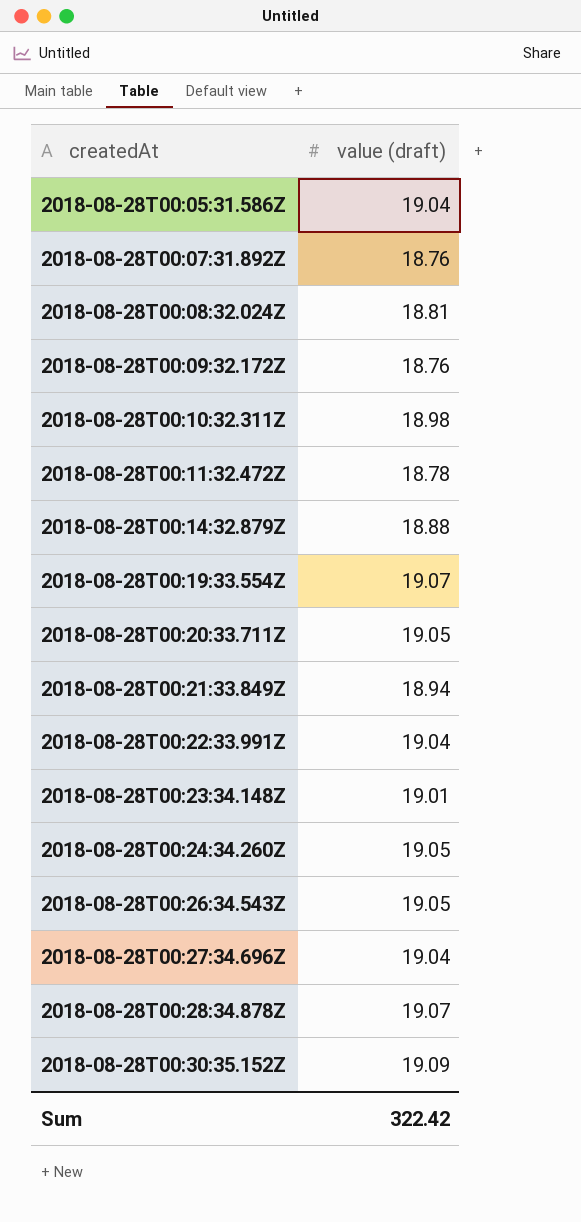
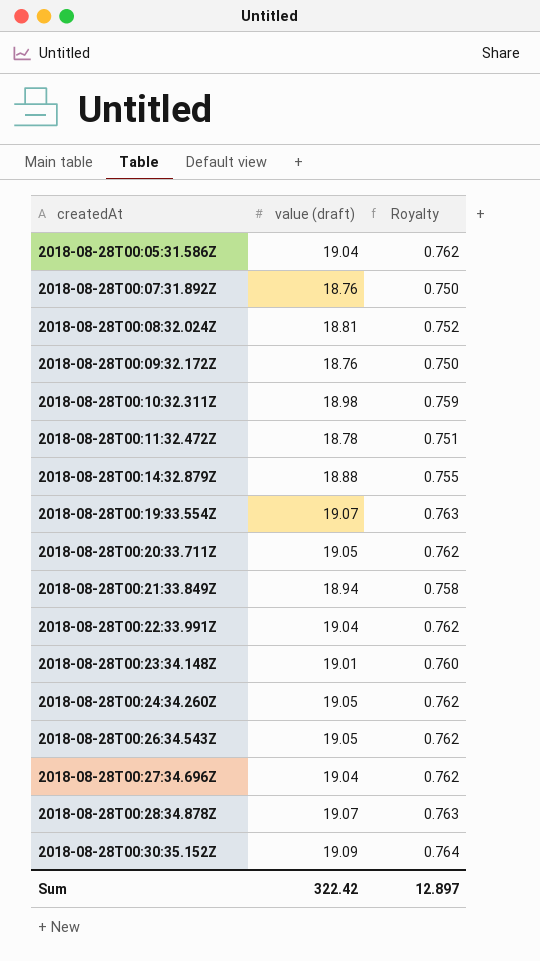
column Royalty | formula: none -> [value (draft)] * 0.04

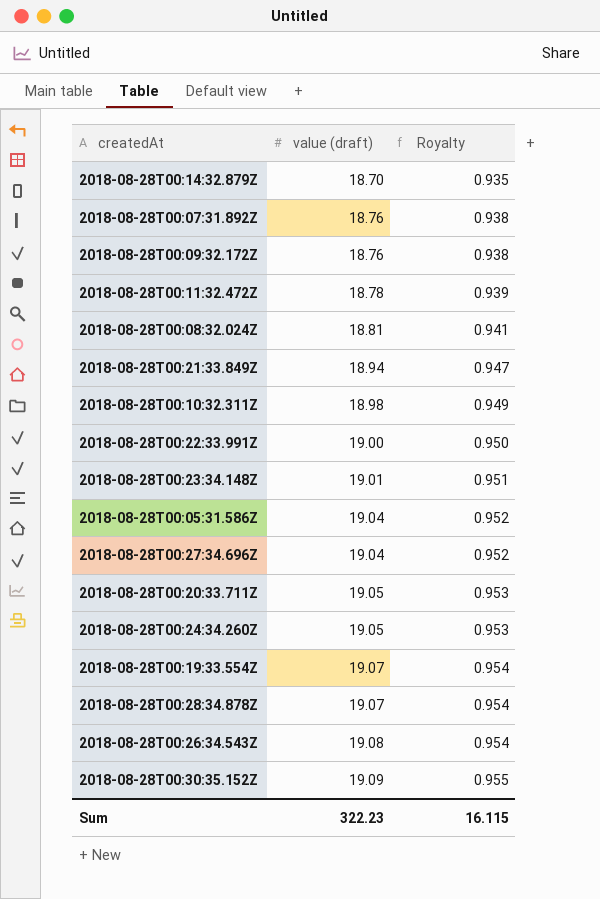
row order: createdAt ascending -> value (draft) ascending
column Royalty | formula: [value (draft)] * 0.04 -> [value (draft)] * 0.05
2018-08-28T00:14:32.879Z | value (draft): 18.88 -> 18.70
2018-08-28T00:22:33.991Z | value (draft): 19.04 -> 19.00
2018-08-28T00:26:34.543Z | value (draft): 19.05 -> 19.08
Sum | value (draft): 322.42 -> 322.23
Sum | Royalty: 12.897 -> 16.115

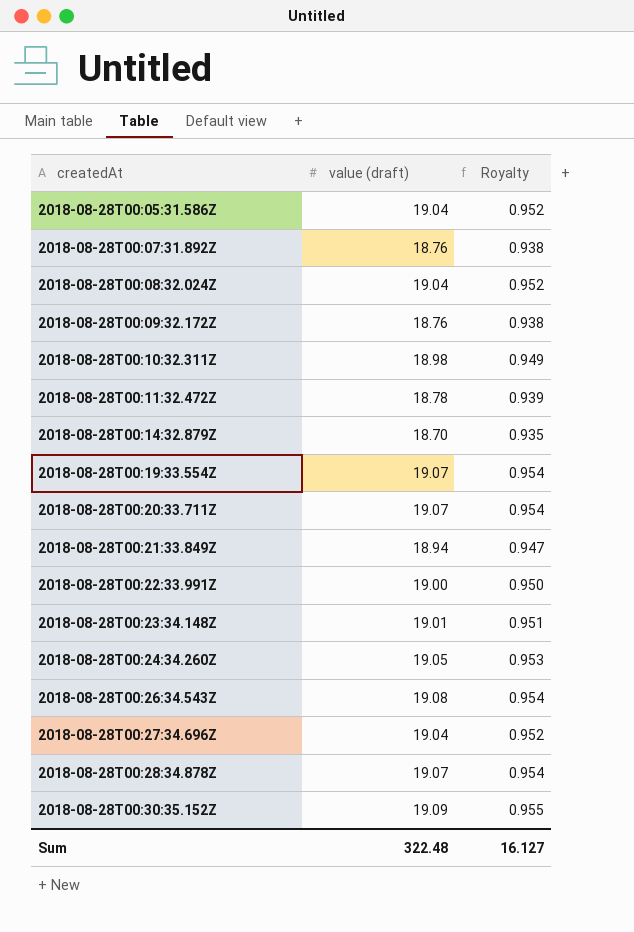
row order: value (draft) ascending -> createdAt ascending
2018-08-28T00:08:32.024Z | value (draft): 18.81 -> 19.04
2018-08-28T00:08:32.024Z | Royalty: 0.941 -> 0.952
2018-08-28T00:20:33.711Z | value (draft): 19.05 -> 19.07
2018-08-28T00:20:33.711Z | Royalty: 0.953 -> 0.954
Sum | value (draft): 322.23 -> 322.48
Sum | Royalty: 16.115 -> 16.127

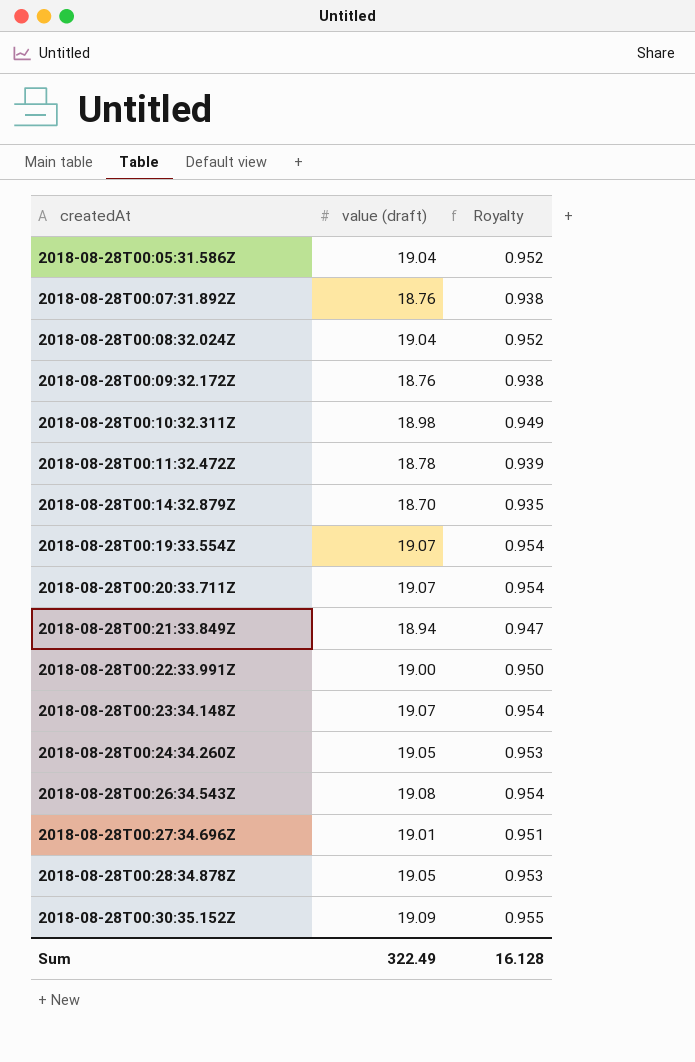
2018-08-28T00:23:34.148Z | value (draft): 19.01 -> 19.07
2018-08-28T00:23:34.148Z | Royalty: 0.951 -> 0.954
2018-08-28T00:27:34.696Z | value (draft): 19.04 -> 19.01
2018-08-28T00:27:34.696Z | Royalty: 0.952 -> 0.951
2018-08-28T00:28:34.878Z | value (draft): 19.07 -> 19.05
2018-08-28T00:28:34.878Z | Royalty: 0.954 -> 0.953
Sum | value (draft): 322.48 -> 322.49
Sum | Royalty: 16.127 -> 16.128

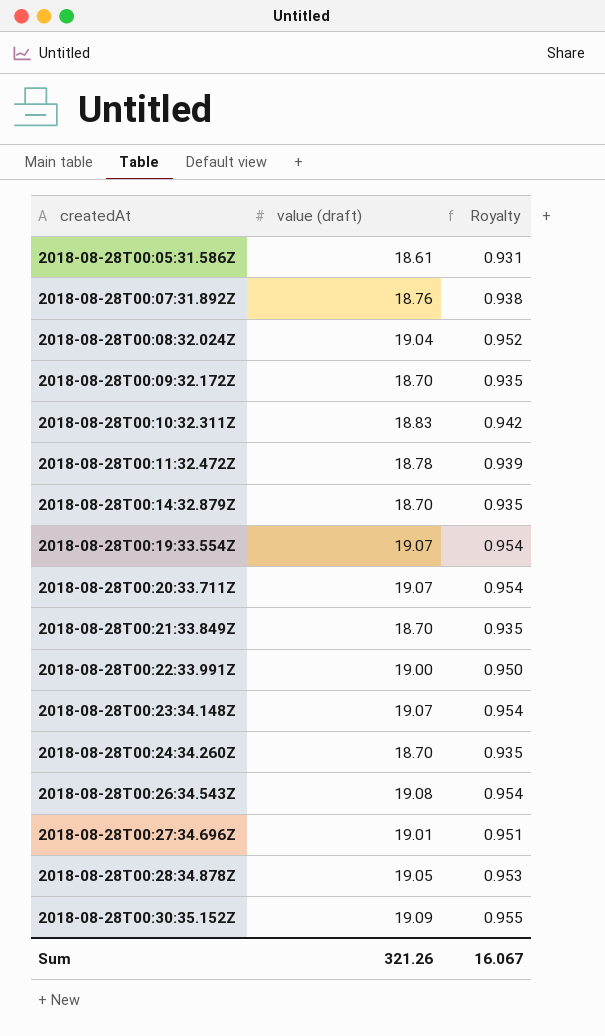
2018-08-28T00:05:31.586Z | value (draft): 19.04 -> 18.61
2018-08-28T00:05:31.586Z | Royalty: 0.952 -> 0.931
2018-08-28T00:09:32.172Z | value (draft): 18.76 -> 18.70
2018-08-28T00:09:32.172Z | Royalty: 0.938 -> 0.935
2018-08-28T00:10:32.311Z | value (draft): 18.98 -> 18.83
2018-08-28T00:10:32.311Z | Royalty: 0.949 -> 0.942
2018-08-28T00:21:33.849Z | value (draft): 18.94 -> 18.70
2018-08-28T00:21:33.849Z | Royalty: 0.947 -> 0.935
2018-08-28T00:24:34.260Z | value (draft): 19.05 -> 18.70
2018-08-28T00:24:34.260Z | Royalty: 0.953 -> 0.935
Sum | value (draft): 322.49 -> 321.26
Sum | Royalty: 16.128 -> 16.067

